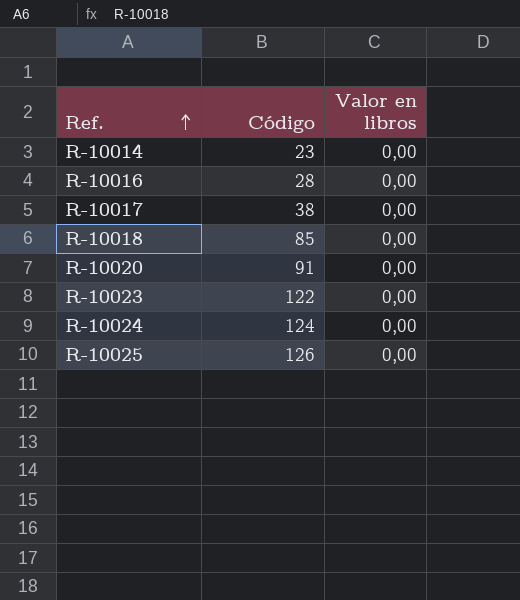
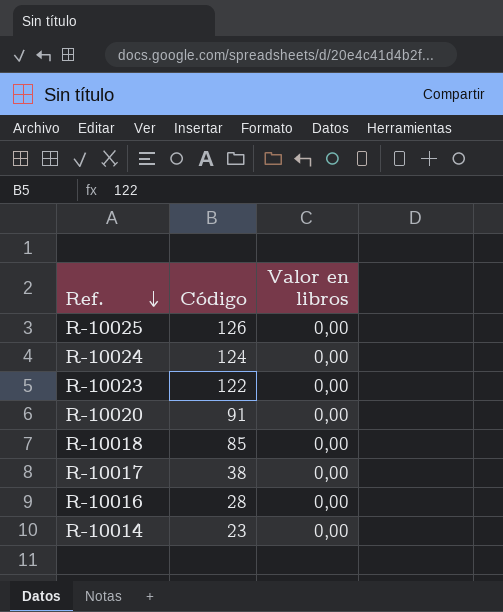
row order: Ref. ascending -> Ref. descending

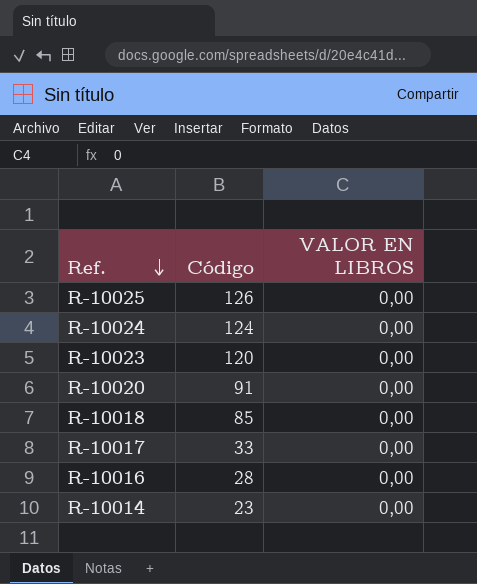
column name: Valor en libros -> VALOR EN LIBROS
R-10023 | Código: 122 -> 120
R-10017 | Código: 38 -> 33

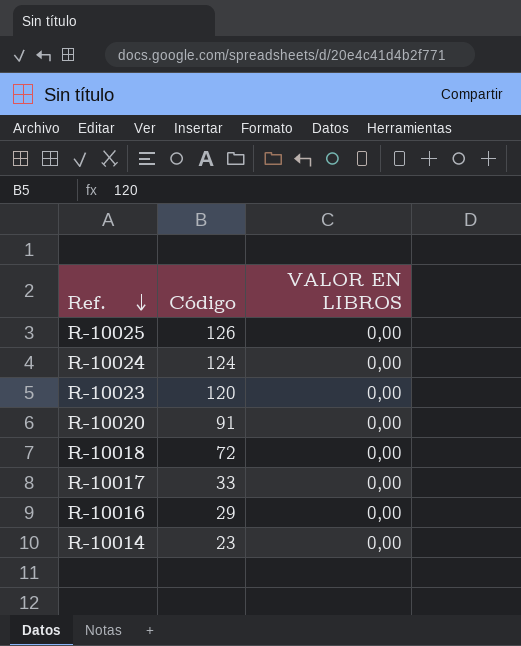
R-10018 | Código: 85 -> 72
R-10016 | Código: 28 -> 29

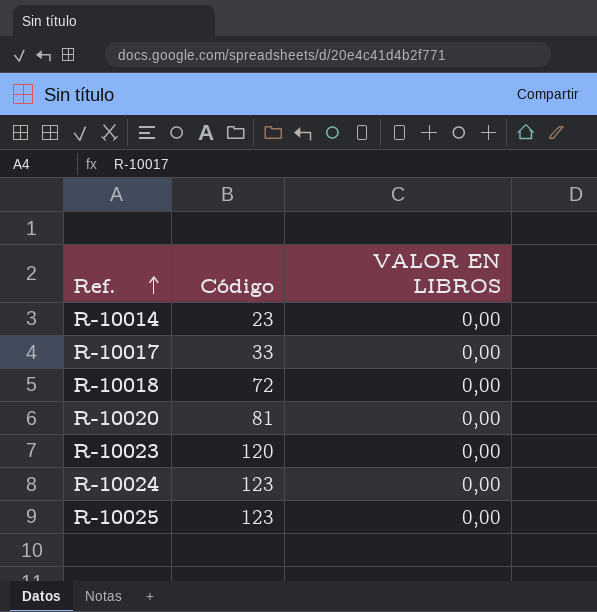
row order: Ref. descending -> Ref. ascending
row R-10016: 29 | 0,00 -> none
R-10020 | Código: 91 -> 81
R-10024 | Código: 124 -> 123
R-10025 | Código: 126 -> 123

